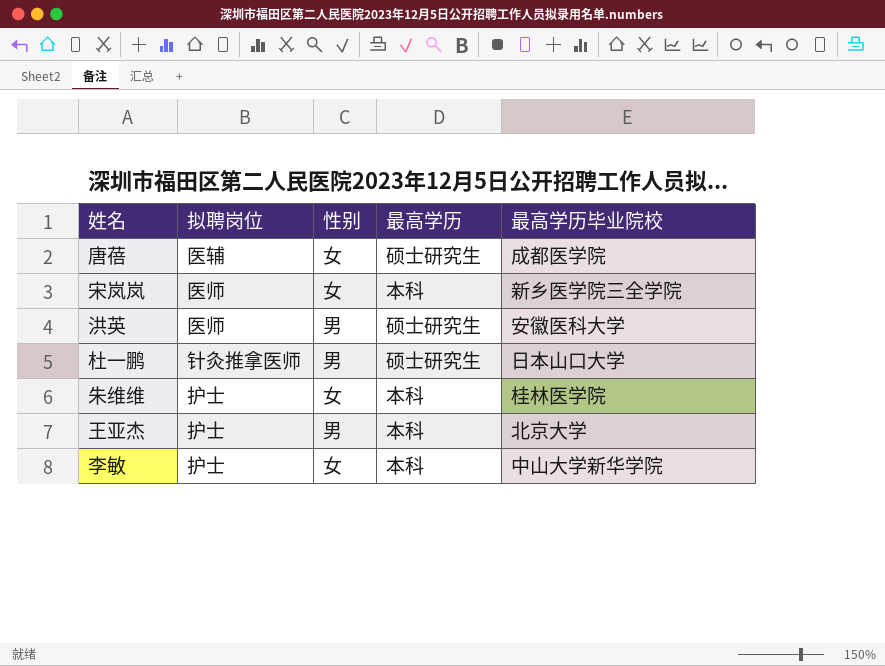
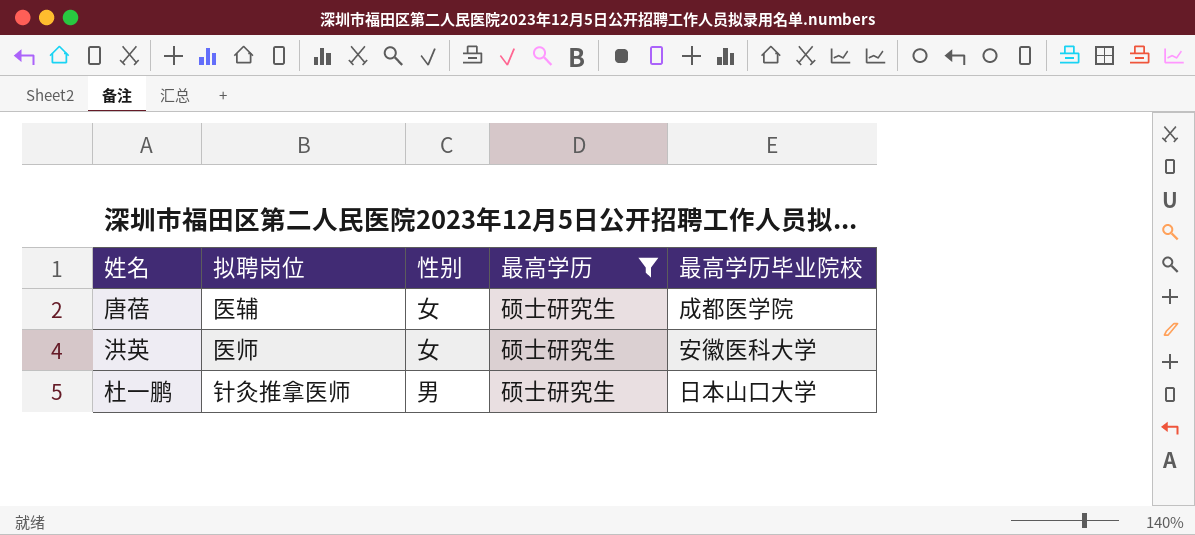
filter: none -> 最高学历 = 硕士研究生
洪英 | 性别: 男 -> 女

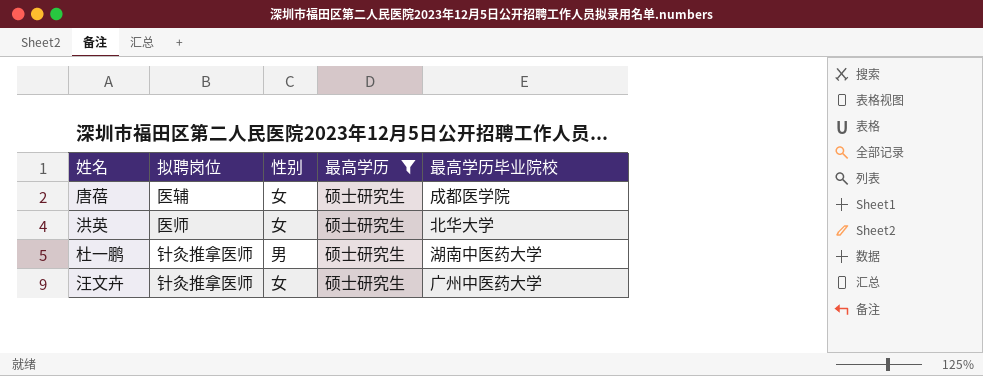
洪英 | 最高学历毕业院校: 安徽医科大学 -> 北华大学
杜一鹏 | 最高学历毕业院校: 日本山口大学 -> 湖南中医药大学
row 汪文卉: none -> 针灸推拿医师 | 女 | 硕士研究生 | 广州中医药大学

